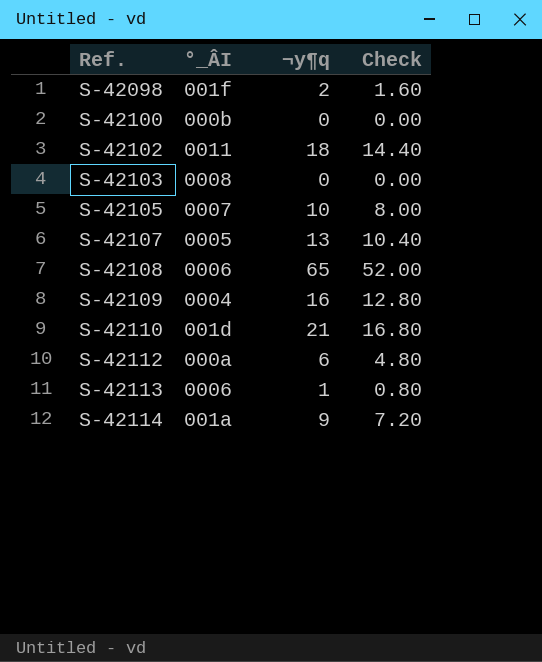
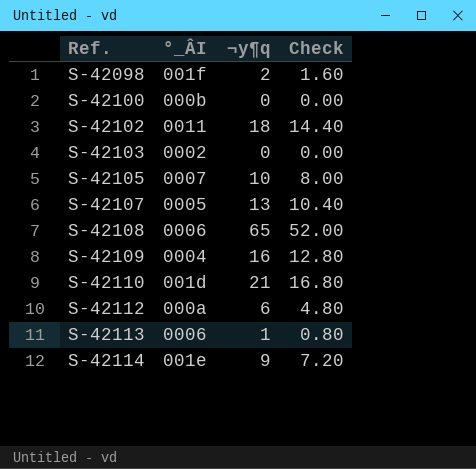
S-42103 | °_ÂI: 0008 -> 0002
S-42114 | °_ÂI: 001a -> 001e

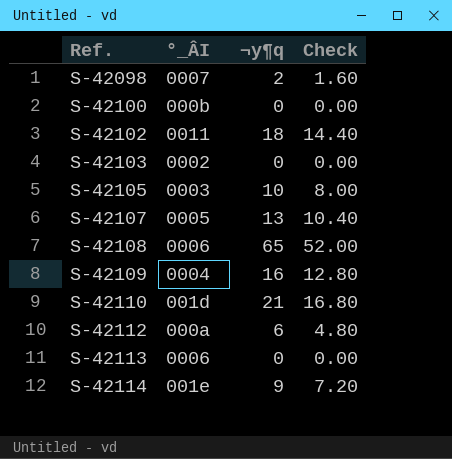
S-42098 | °_ÂI: 001f -> 0007
S-42105 | °_ÂI: 0007 -> 0003
S-42113 | ¬y¶q: 1 -> 0
S-42113 | Check: 0.80 -> 0.00

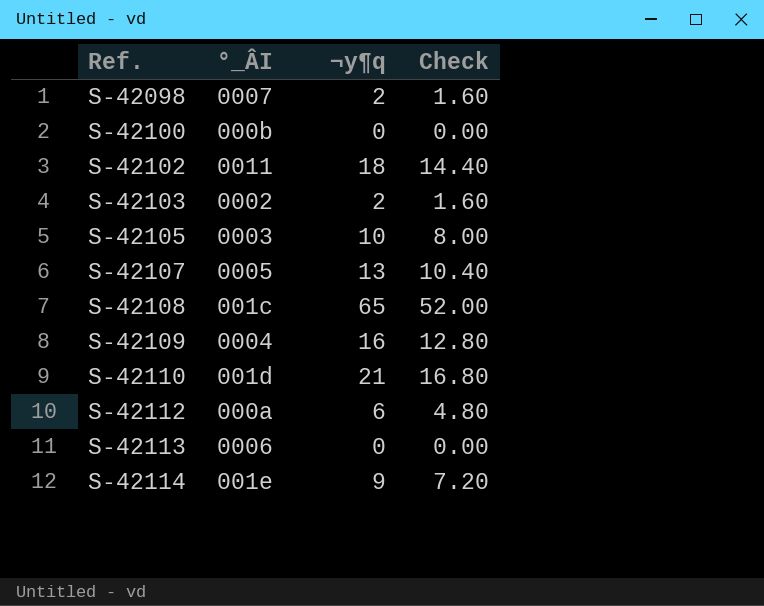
S-42103 | ¬y¶q: 0 -> 2
S-42103 | Check: 0.00 -> 1.60
S-42108 | °_ÂI: 0006 -> 001c

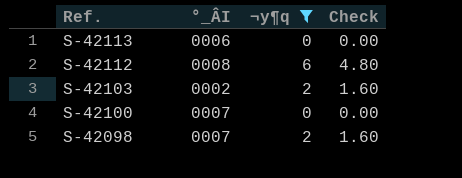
filter: none -> ¬y¶q <= 6
row order: Ref. ascending -> Ref. descending
S-42112 | °_ÂI: 000a -> 0008
S-42100 | °_ÂI: 000b -> 0007

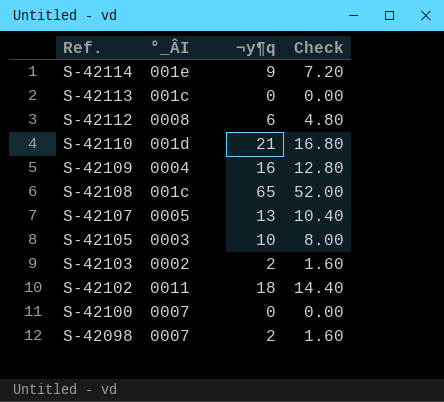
filter: ¬y¶q <= 6 -> none
S-42113 | °_ÂI: 0006 -> 001c

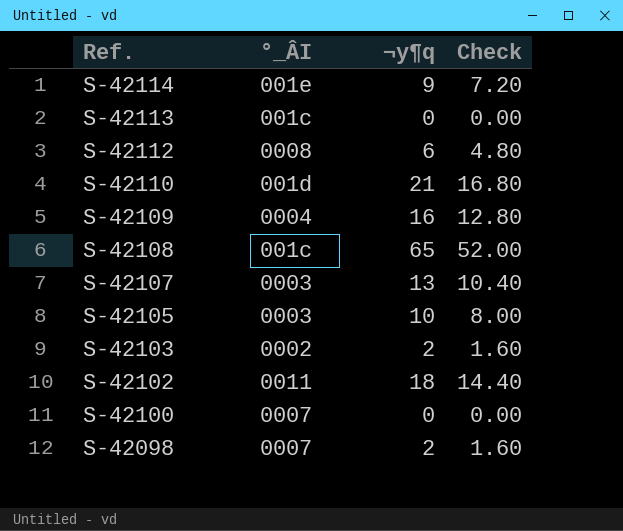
S-42107 | °_ÂI: 0005 -> 0003

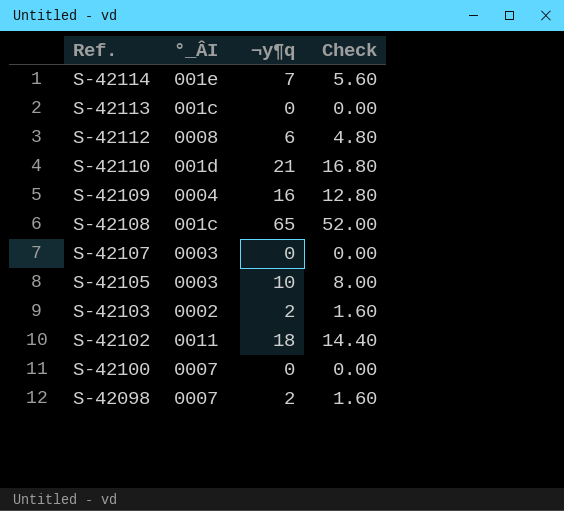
S-42114 | ¬y¶q: 9 -> 7
S-42114 | Check: 7.20 -> 5.60
S-42107 | ¬y¶q: 13 -> 0
S-42107 | Check: 10.40 -> 0.00

